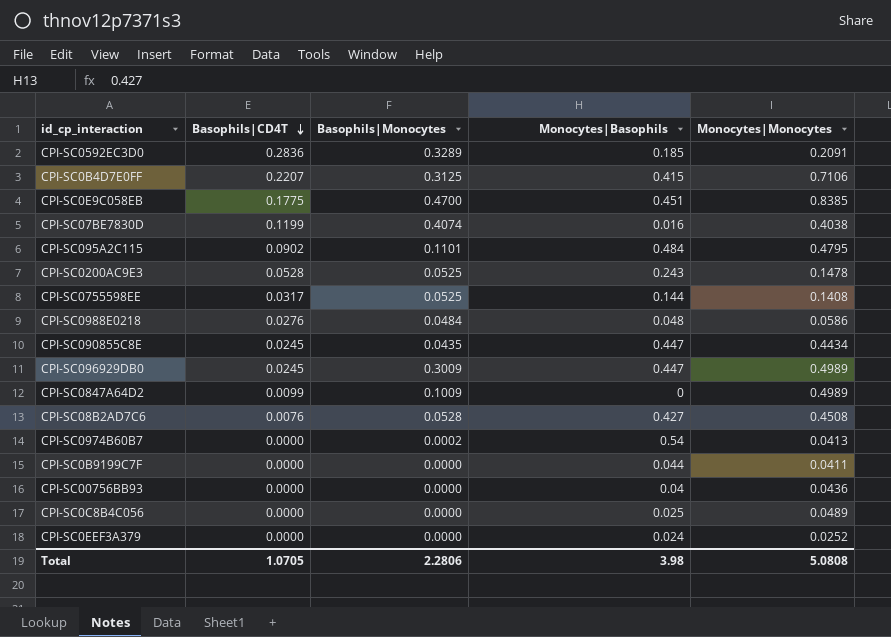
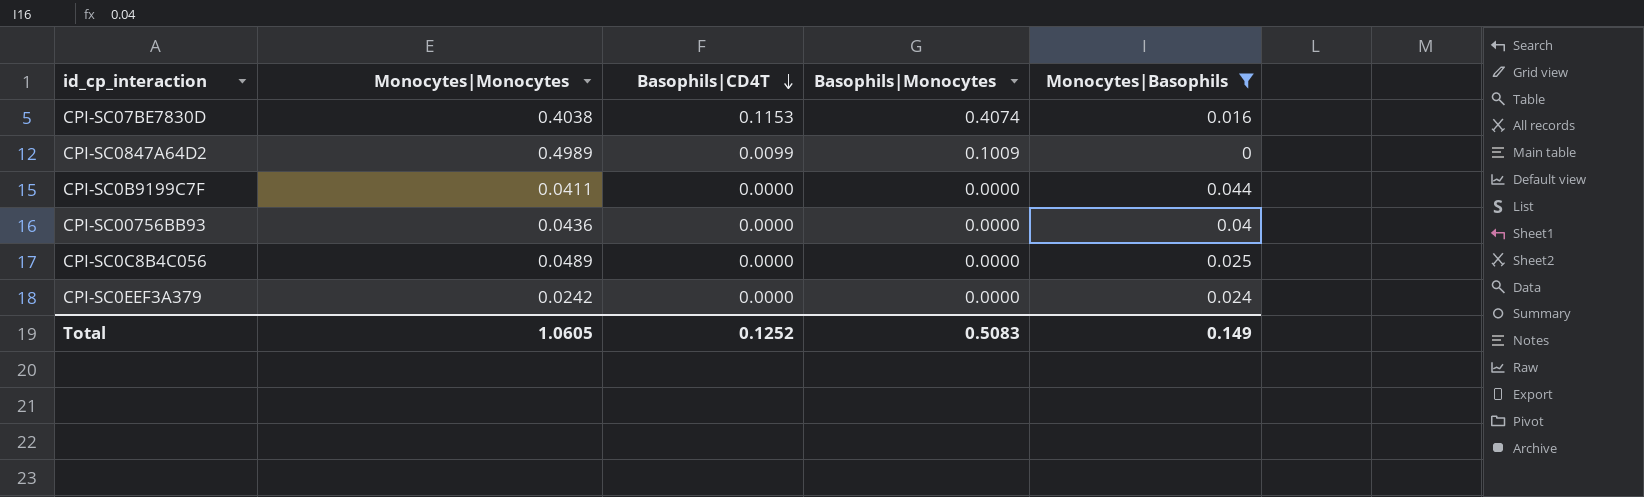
filter: none -> Monocytes|Basophils <= 0.044
column Monocytes|Monocytes | position: 5 -> 2
CPI-SC07BE7830D | Basophils|CD4T: 0.1199 -> 0.1153
CPI-SC0EEF3A379 | Monocytes|Monocytes: 0.0252 -> 0.0242
Total | Monocytes|Monocytes: 5.0808 -> 1.0605
Total | Basophils|CD4T: 1.0705 -> 0.1252
Total | Basophils|Monocytes: 2.2806 -> 0.5083
Total | Monocytes|Basophils: 3.98 -> 0.149

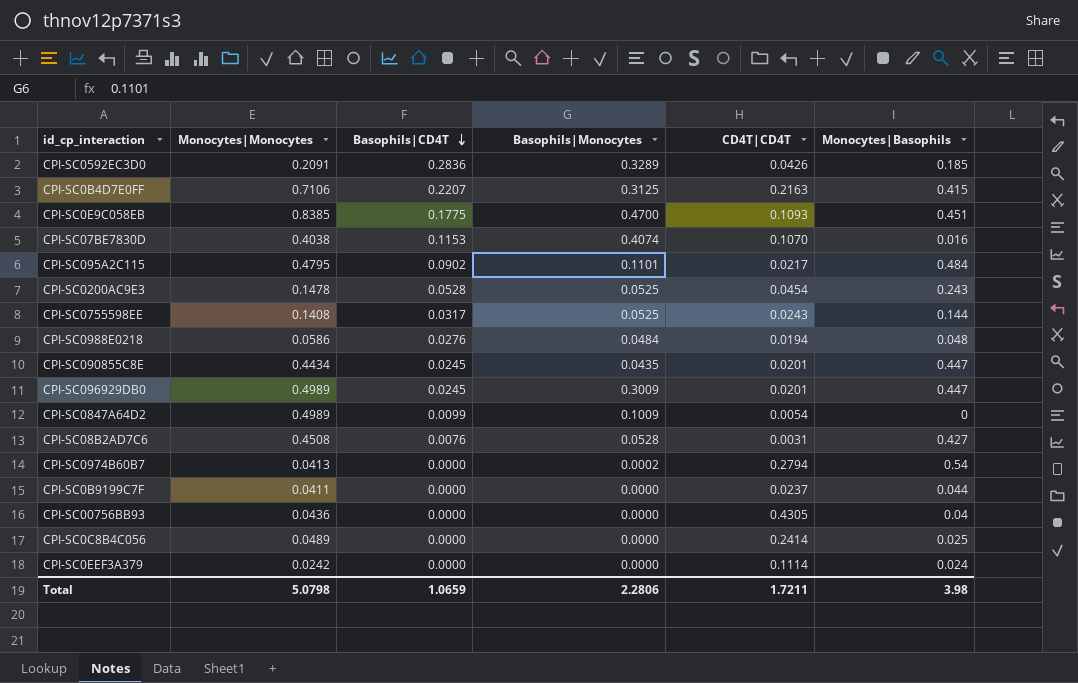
filter: Monocytes|Basophils <= 0.044 -> none
column CD4T|CD4T | position: none -> 5
Total | Monocytes|Monocytes: 1.0605 -> 5.0798
Total | Basophils|CD4T: 0.1252 -> 1.0659
Total | Basophils|Monocytes: 0.5083 -> 2.2806
Total | Monocytes|Basophils: 0.149 -> 3.98

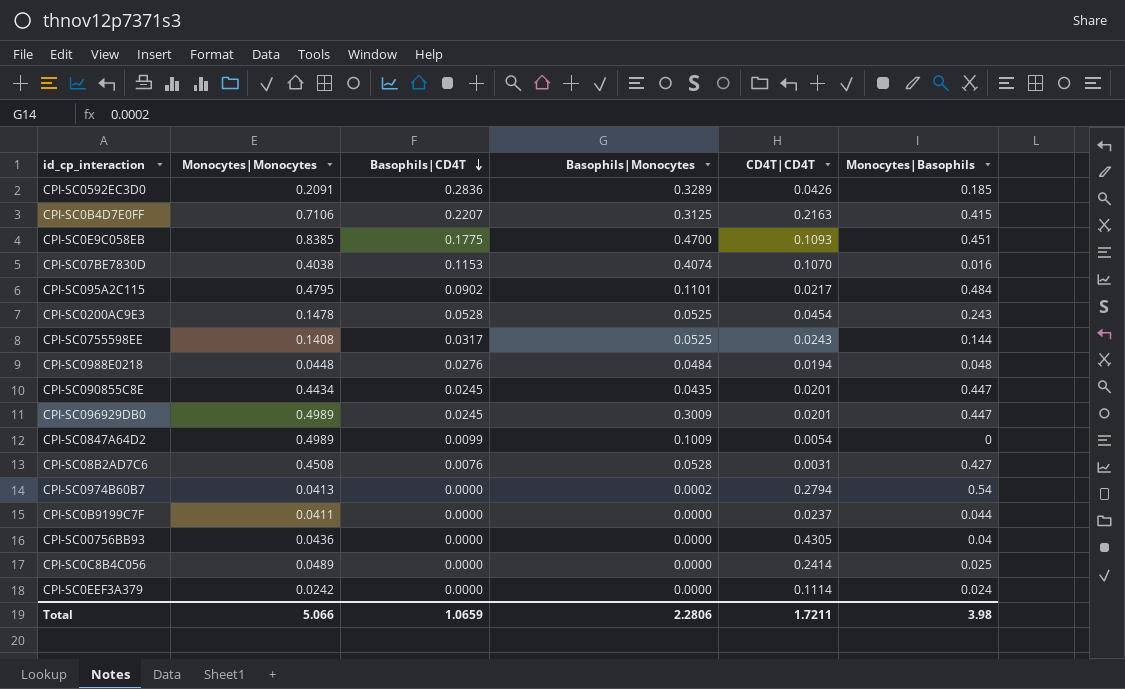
CPI-SC0988E0218 | Monocytes|Monocytes: 0.0586 -> 0.0448
Total | Monocytes|Monocytes: 5.0798 -> 5.066

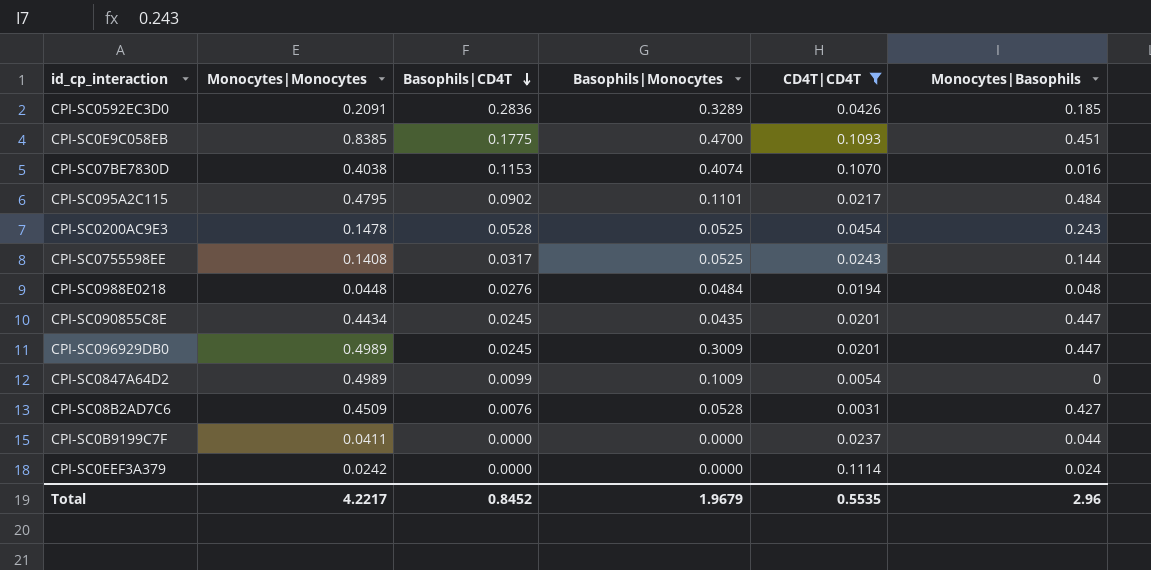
filter: none -> CD4T|CD4T <= 0.1114
CPI-SC08B2AD7C6 | Monocytes|Monocytes: 0.4508 -> 0.4509
Total | Monocytes|Monocytes: 5.066 -> 4.2217
Total | Basophils|CD4T: 1.0659 -> 0.8452
Total | Basophils|Monocytes: 2.2806 -> 1.9679
Total | CD4T|CD4T: 1.7211 -> 0.5535
Total | Monocytes|Basophils: 3.98 -> 2.96

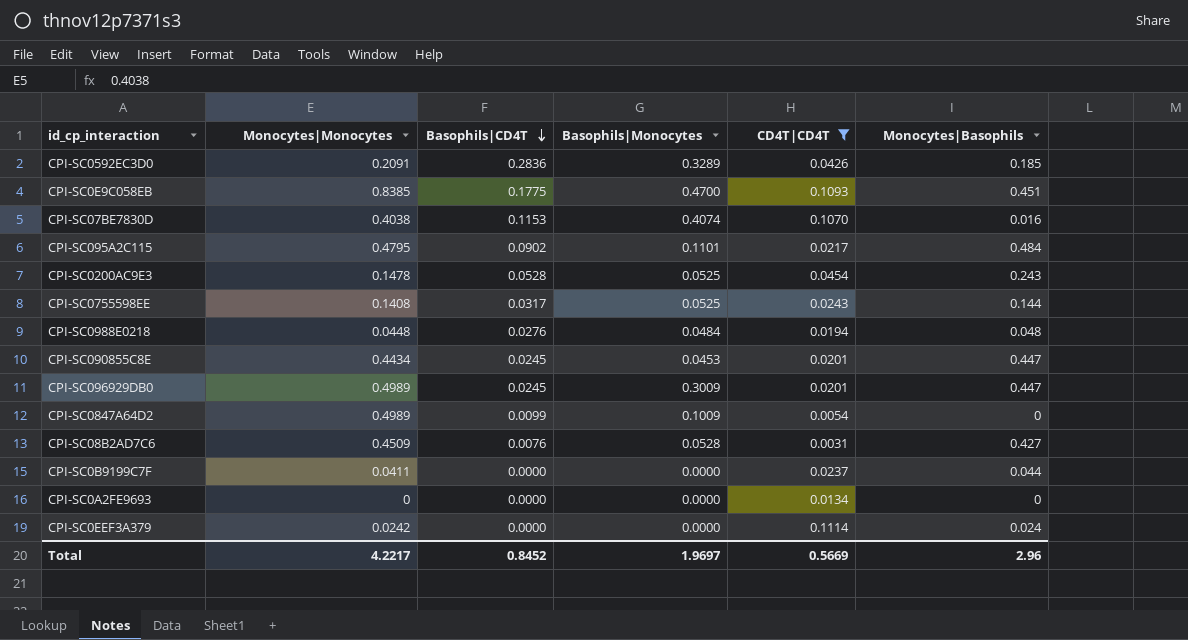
CPI-SC090855C8E | Basophils|Monocytes: 0.0435 -> 0.0453
row CPI-SC0A2FE9693: none -> 0 | 0.0000 | 0.0000 | 0.0134 | 0
Total | Basophils|Monocytes: 1.9679 -> 1.9697
Total | CD4T|CD4T: 0.5535 -> 0.5669

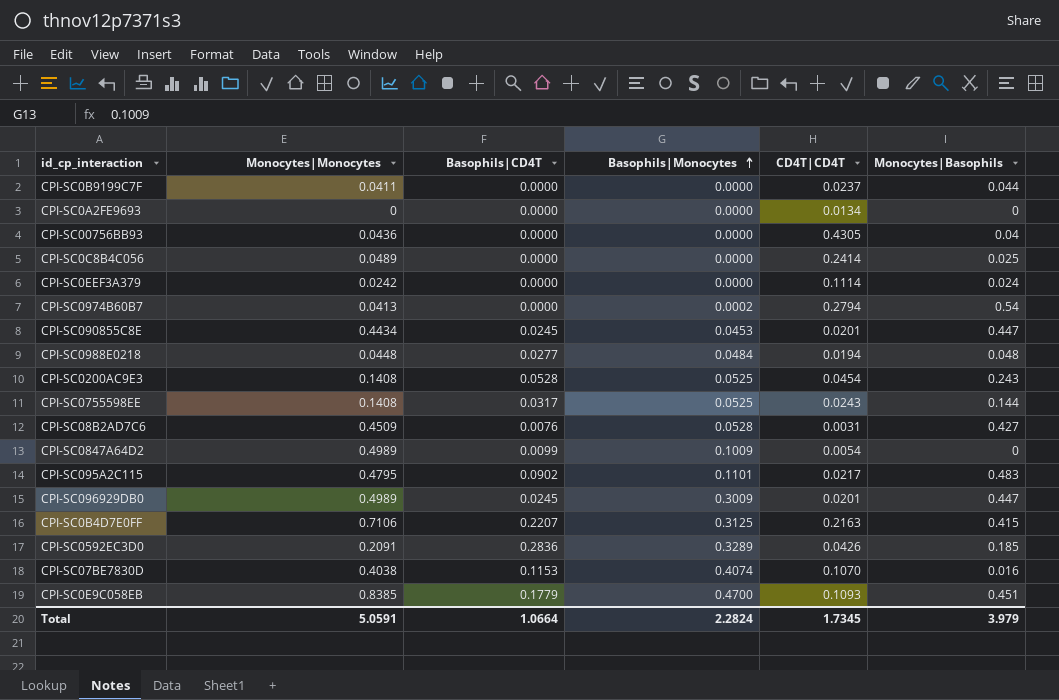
filter: CD4T|CD4T <= 0.1114 -> none
row order: Basophils|CD4T descending -> Basophils|Monocytes ascending
CPI-SC0988E0218 | Basophils|CD4T: 0.0276 -> 0.0277
CPI-SC0200AC9E3 | Monocytes|Monocytes: 0.1478 -> 0.1408
CPI-SC095A2C115 | Monocytes|Basophils: 0.484 -> 0.483
CPI-SC0E9C058EB | Basophils|CD4T: 0.1775 -> 0.1779
Total | Monocytes|Monocytes: 4.2217 -> 5.0591
Total | Basophils|CD4T: 0.8452 -> 1.0664
Total | Basophils|Monocytes: 1.9697 -> 2.2824
Total | CD4T|CD4T: 0.5669 -> 1.7345
Total | Monocytes|Basophils: 2.96 -> 3.979

